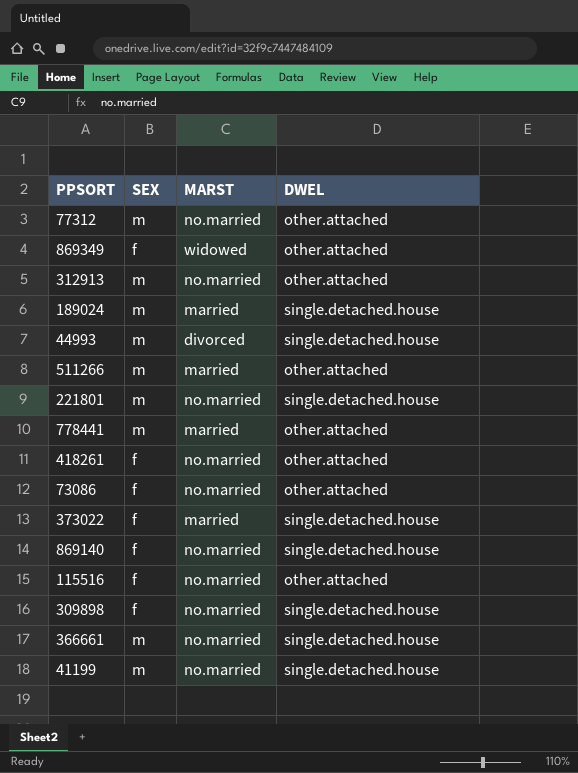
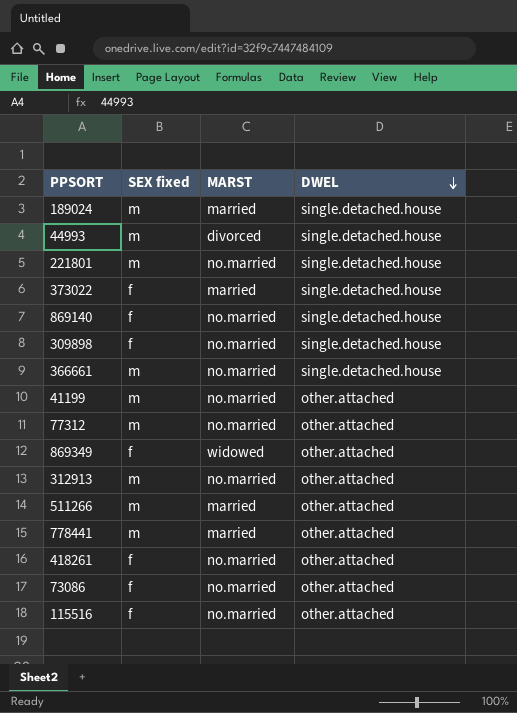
row order: none -> DWEL descending
column name: SEX -> SEX fixed
41199 | DWEL: single.detached.house -> other.attached

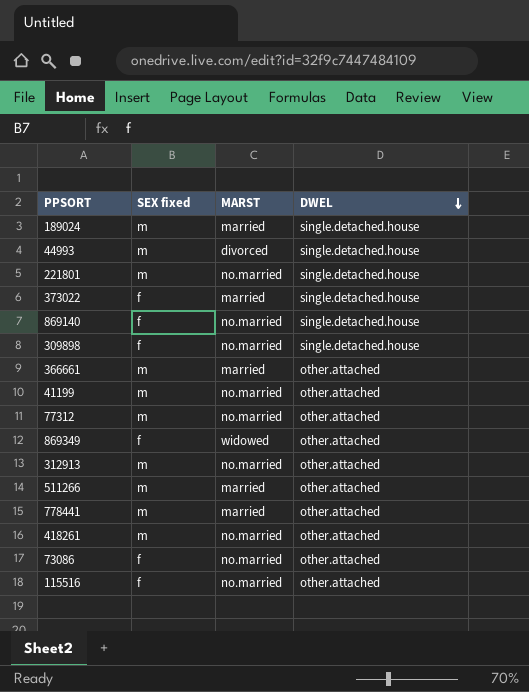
366661 | MARST: no.married -> married
366661 | DWEL: single.detached.house -> other.attached
418261 | SEX fixed: f -> m

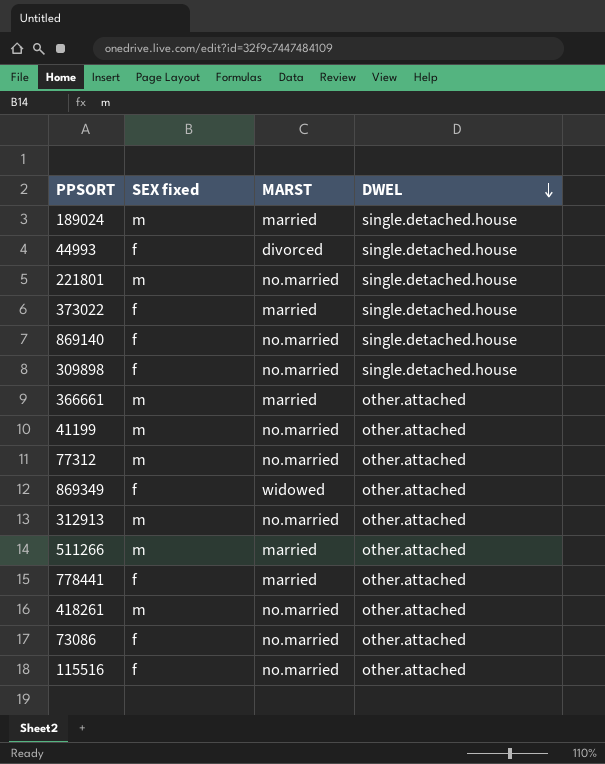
44993 | SEX fixed: m -> f
778441 | SEX fixed: m -> f

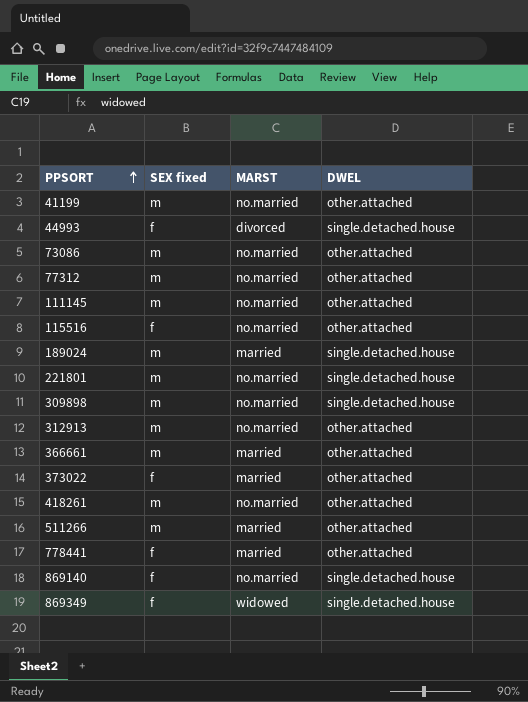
row order: DWEL descending -> PPSORT ascending
73086 | SEX fixed: f -> m
row 111145: none -> m | no.married | other.attached
309898 | SEX fixed: f -> m
373022 | DWEL: single.detached.house -> other.attached
869349 | DWEL: other.attached -> single.detached.house

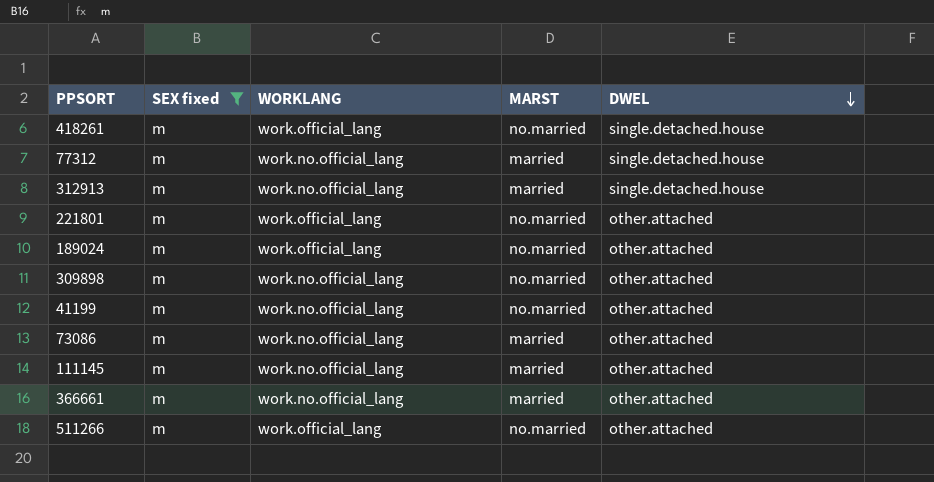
filter: none -> SEX fixed = m
row order: PPSORT ascending -> DWEL descending
column WORKLANG | position: none -> 3
418261 | DWEL: other.attached -> single.detached.house
77312 | MARST: no.married -> married
77312 | DWEL: other.attached -> single.detached.house
312913 | MARST: no.married -> married
312913 | DWEL: other.attached -> single.detached.house
221801 | DWEL: single.detached.house -> other.attached
189024 | MARST: married -> no.married
189024 | DWEL: single.detached.house -> other.attached
309898 | DWEL: single.detached.house -> other.attached
73086 | MARST: no.married -> married
111145 | MARST: no.married -> married
511266 | MARST: married -> no.married

